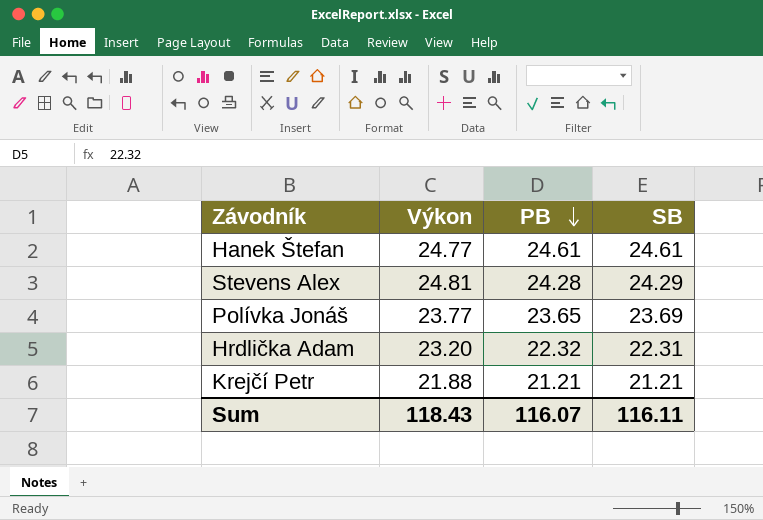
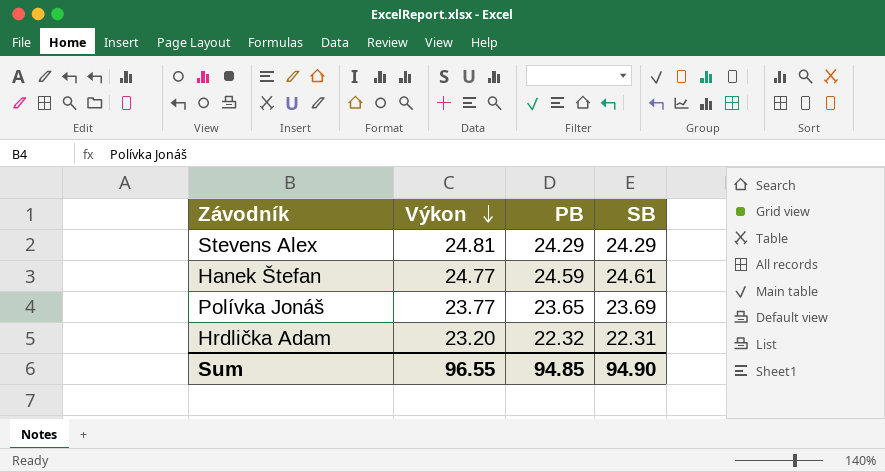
row order: PB descending -> Výkon descending
row Krejčí Petr: 21.88 | 21.21 | 21.21 -> none
Stevens Alex | PB: 24.28 -> 24.29
Hanek Štefan | PB: 24.61 -> 24.59
Sum | Výkon: 118.43 -> 96.55
Sum | PB: 116.07 -> 94.85
Sum | SB: 116.11 -> 94.90

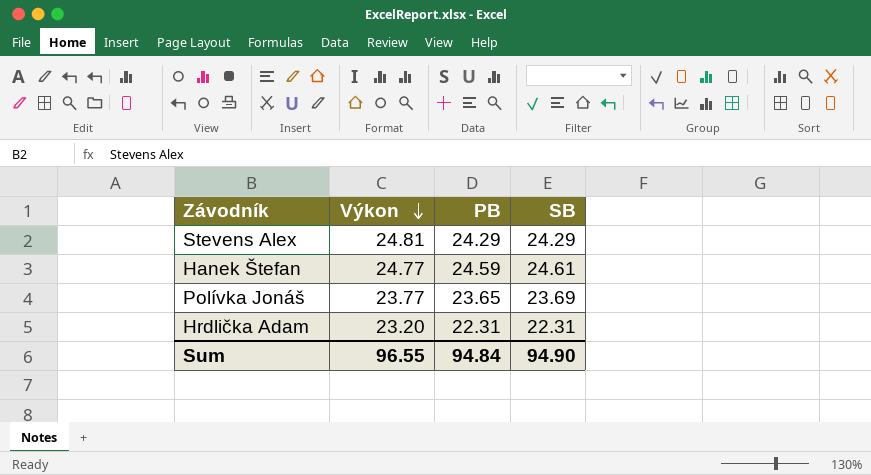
Hrdlička Adam | PB: 22.32 -> 22.31
Sum | PB: 94.85 -> 94.84

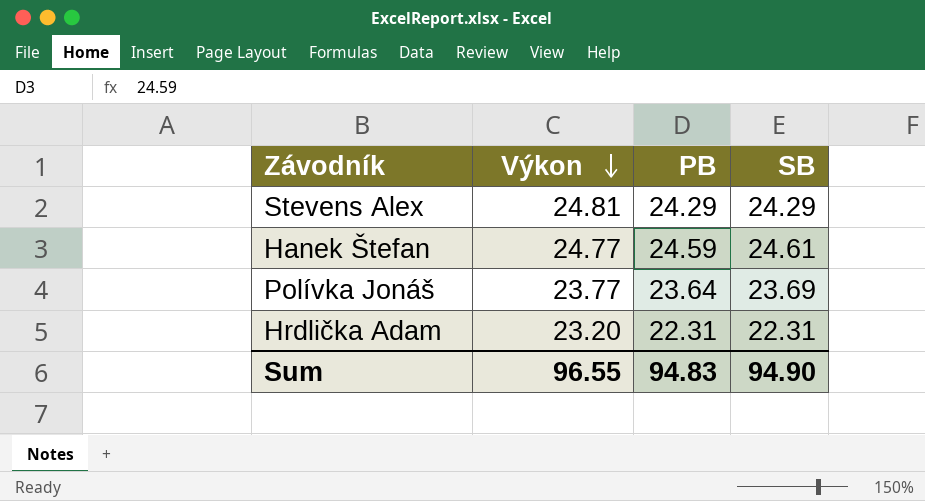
Polívka Jonáš | PB: 23.65 -> 23.64
Sum | PB: 94.84 -> 94.83

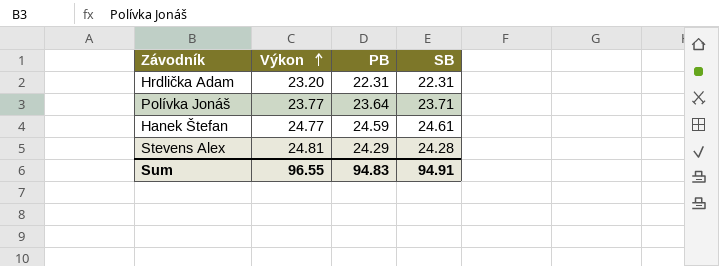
row order: Výkon descending -> Výkon ascending
Polívka Jonáš | SB: 23.69 -> 23.71
Stevens Alex | SB: 24.29 -> 24.28
Sum | SB: 94.90 -> 94.91

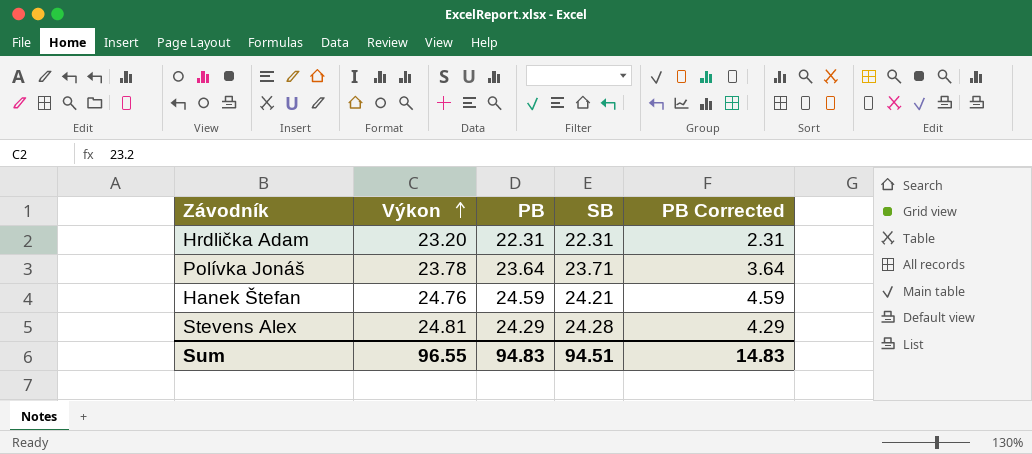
column PB Corrected | formula: none -> [PB] - 20
Polívka Jonáš | Výkon: 23.77 -> 23.78
Hanek Štefan | Výkon: 24.77 -> 24.76
Hanek Štefan | SB: 24.61 -> 24.21
Sum | SB: 94.91 -> 94.51

